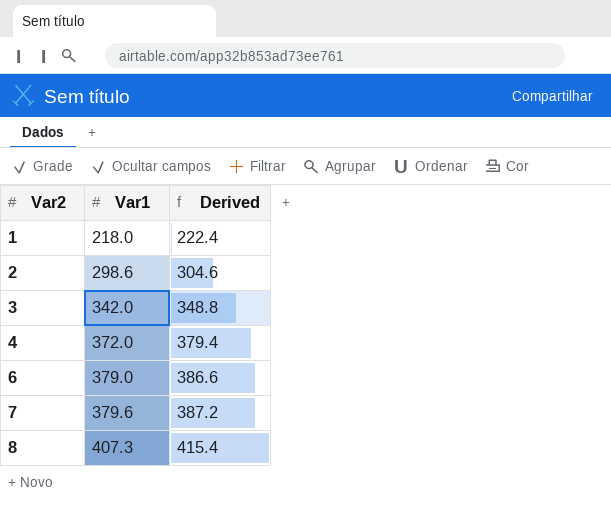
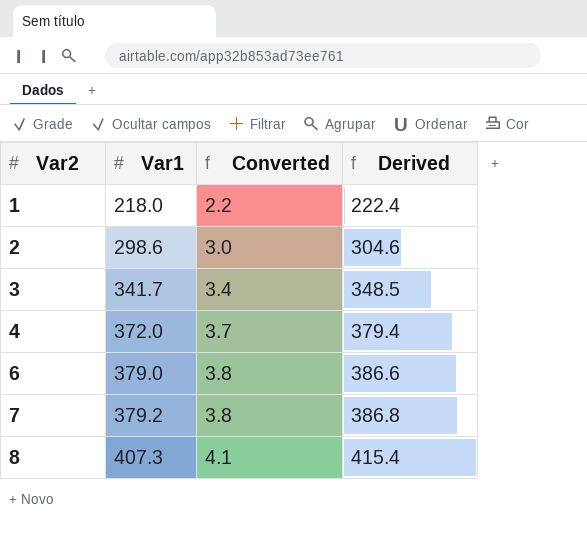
column Converted | formula: none -> [Var1] * 0.01
3 | Var1: 342.0 -> 341.7
3 | Derived: 348.8 -> 348.5
7 | Var1: 379.6 -> 379.2
7 | Derived: 387.2 -> 386.8

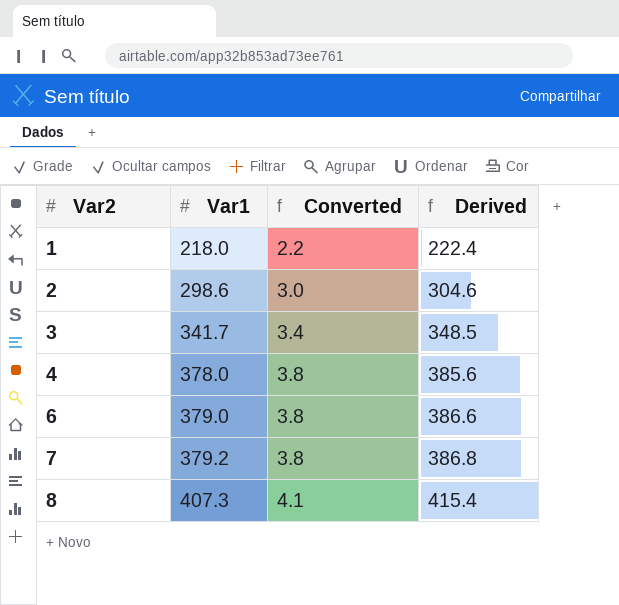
4 | Var1: 372.0 -> 378.0
4 | Converted: 3.7 -> 3.8
4 | Derived: 379.4 -> 385.6

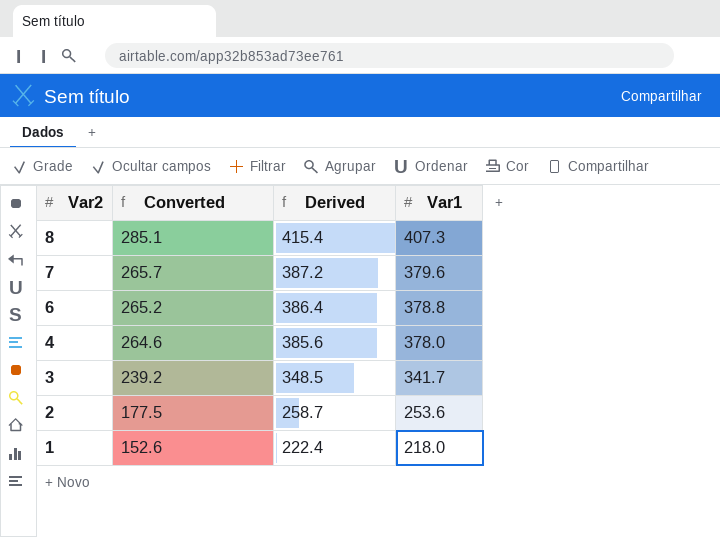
row order: Var2 ascending -> Var2 descending
column Converted | formula: [Var1] * 0.01 -> [Var1] * 0.7
column Var1 | position: 2 -> 4
7 | Derived: 386.8 -> 387.2
7 | Var1: 379.2 -> 379.6
6 | Derived: 386.6 -> 386.4
6 | Var1: 379.0 -> 378.8
2 | Derived: 304.6 -> 258.7
2 | Var1: 298.6 -> 253.6

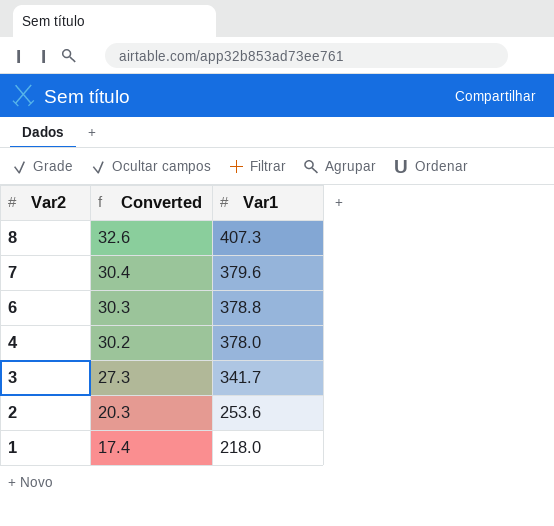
column Derived | formula: [Var1] * 1.02 -> none
column Converted | formula: [Var1] * 0.7 -> [Var1] * 0.08

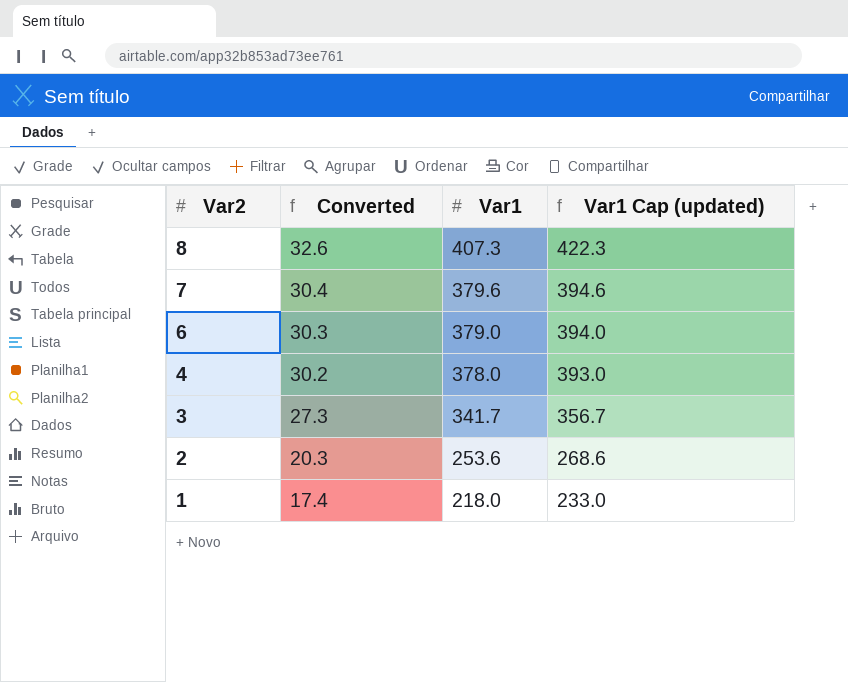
column Var1 Cap (updated) | formula: none -> [Var1] + 15
6 | Var1: 378.8 -> 379.0

